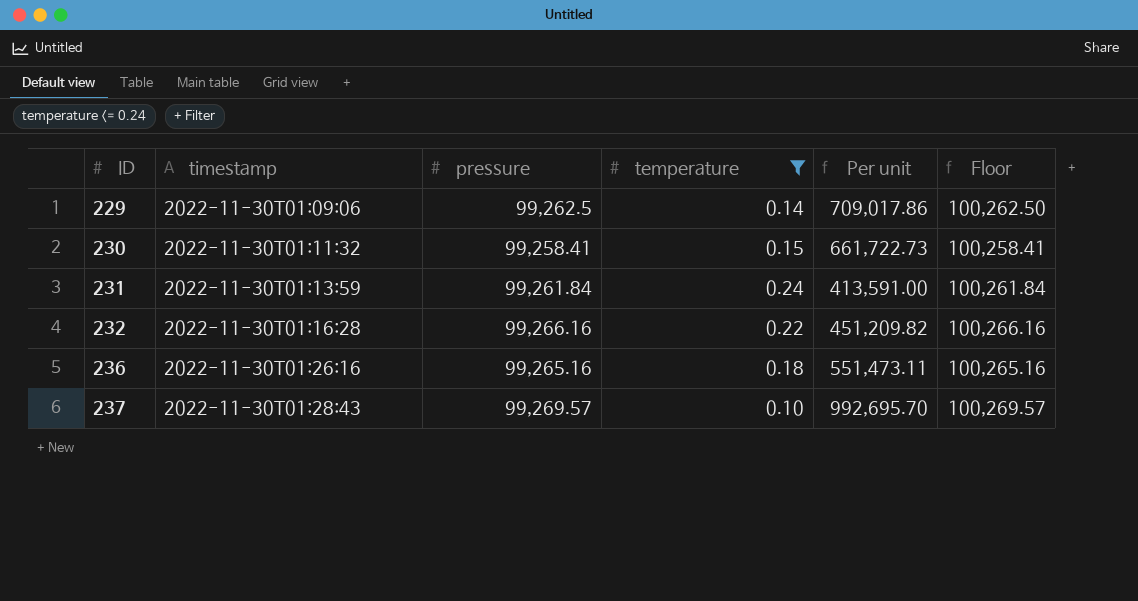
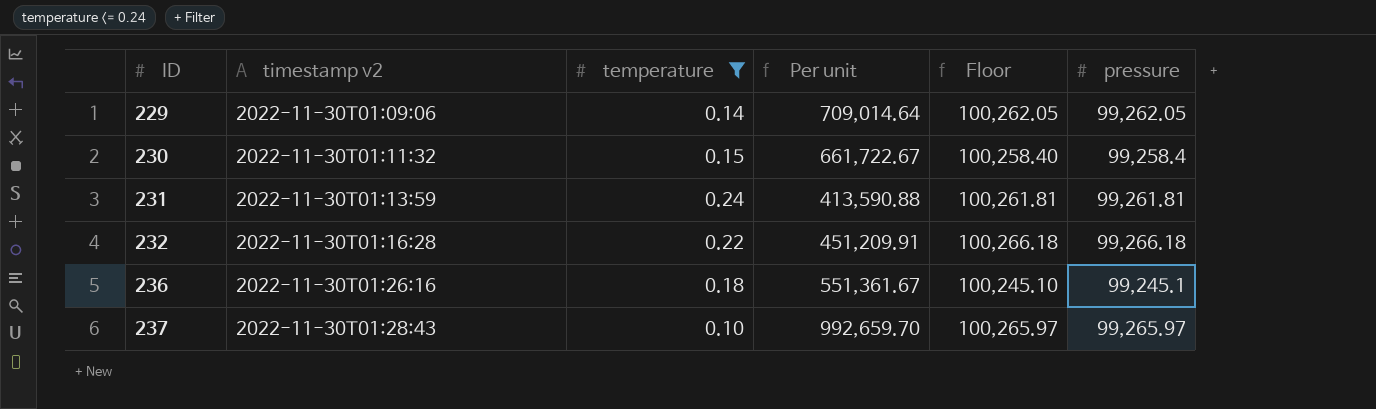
column name: timestamp -> timestamp v2
column pressure | position: 3 -> 6
229 | Per unit: 709,017.86 -> 709,014.64
229 | Floor: 100,262.50 -> 100,262.05
229 | pressure: 99,262.5 -> 99,262.05
230 | Per unit: 661,722.73 -> 661,722.67
230 | Floor: 100,258.41 -> 100,258.40
230 | pressure: 99,258.41 -> 99,258.4
231 | Per unit: 413,591.00 -> 413,590.88
231 | Floor: 100,261.84 -> 100,261.81
231 | pressure: 99,261.84 -> 99,261.81
232 | Per unit: 451,209.82 -> 451,209.91
232 | Floor: 100,266.16 -> 100,266.18
232 | pressure: 99,266.16 -> 99,266.18
236 | Per unit: 551,473.11 -> 551,361.67
236 | Floor: 100,265.16 -> 100,245.10
236 | pressure: 99,265.16 -> 99,245.1
237 | Per unit: 992,695.70 -> 992,659.70
237 | Floor: 100,269.57 -> 100,265.97
237 | pressure: 99,269.57 -> 99,265.97

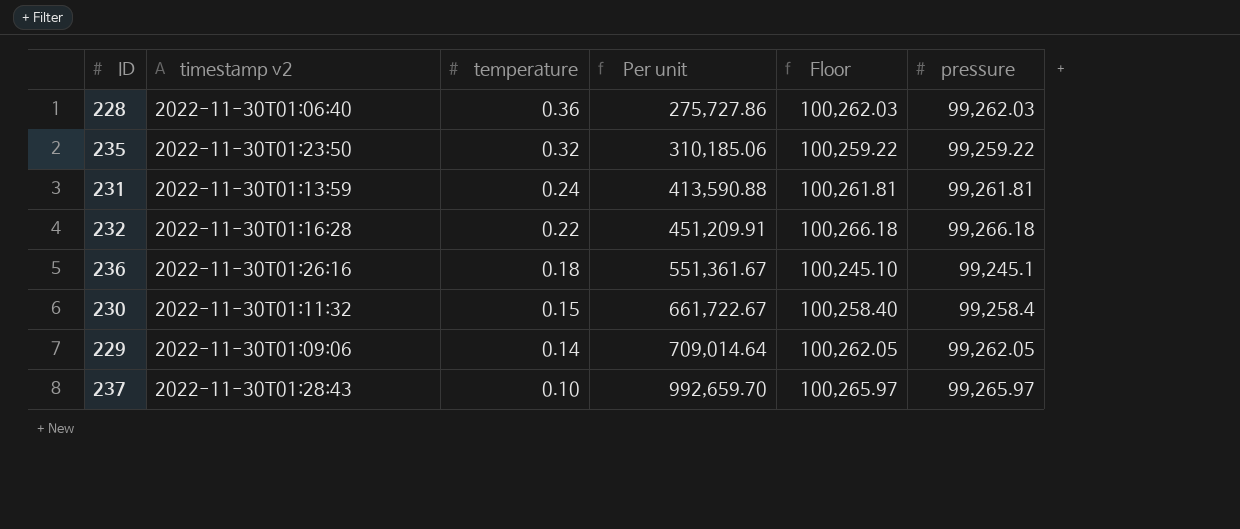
filter: temperature <= 0.24 -> none
row order: ID ascending -> temperature descending

